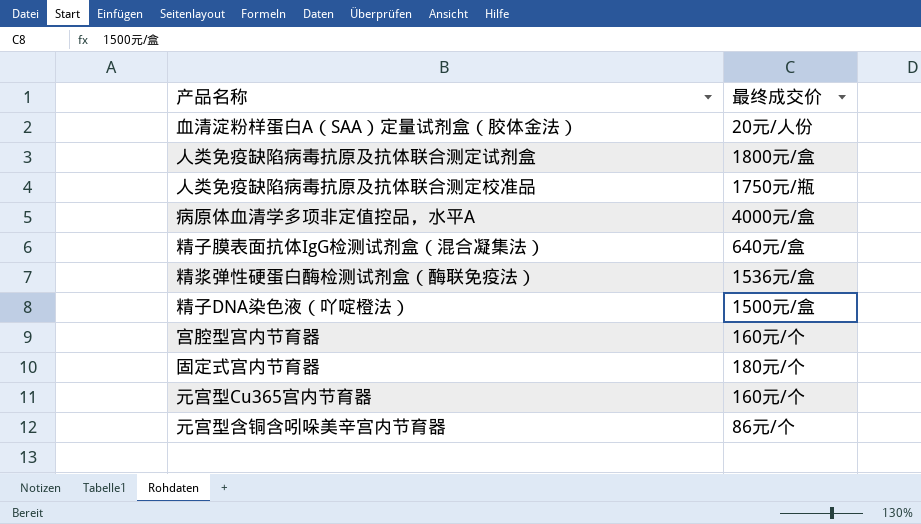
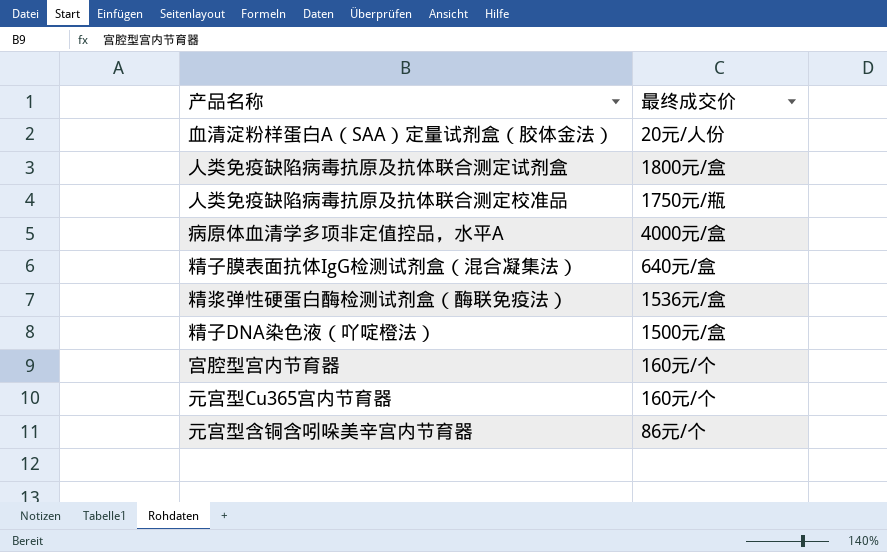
row 固定式宫内节育器: 180元/个 -> none

